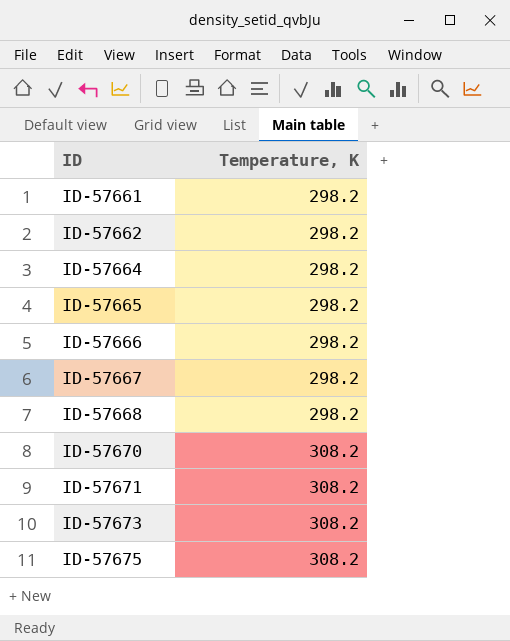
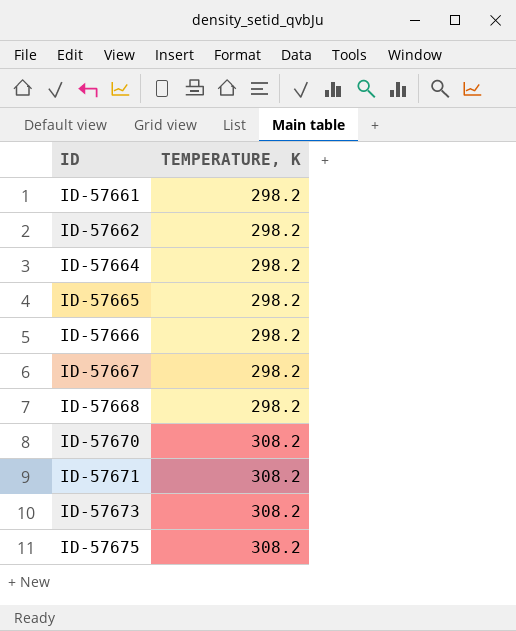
column name: Temperature, K -> TEMPERATURE, K

